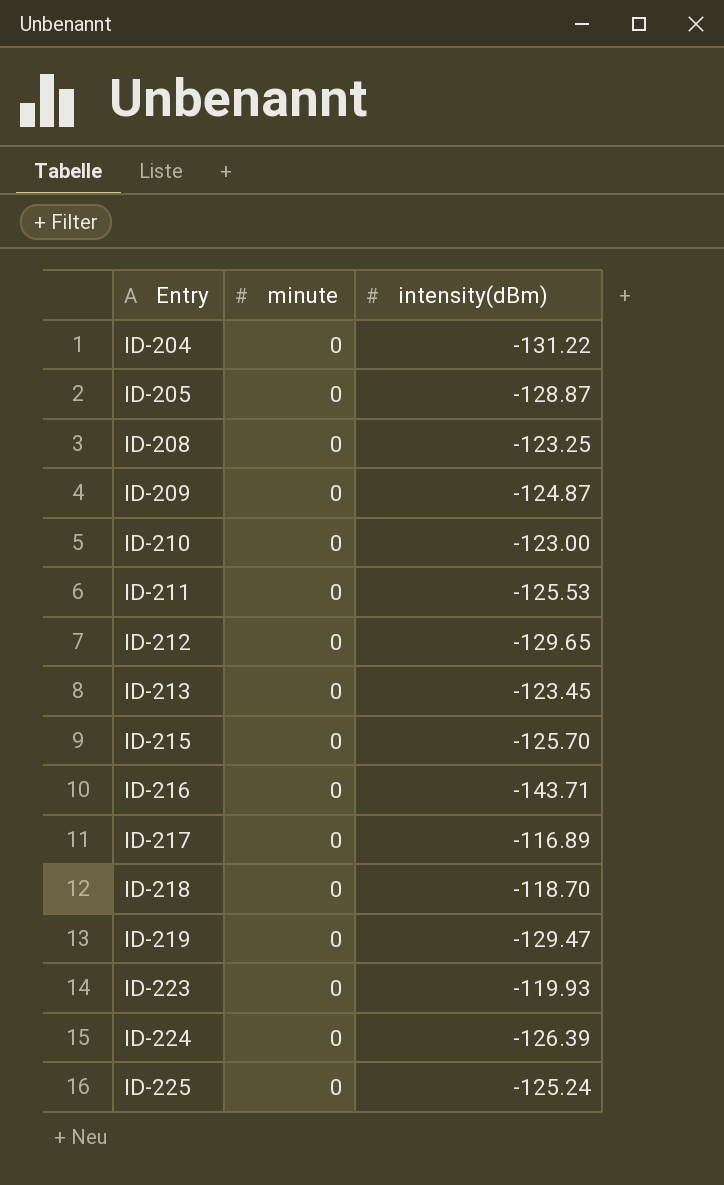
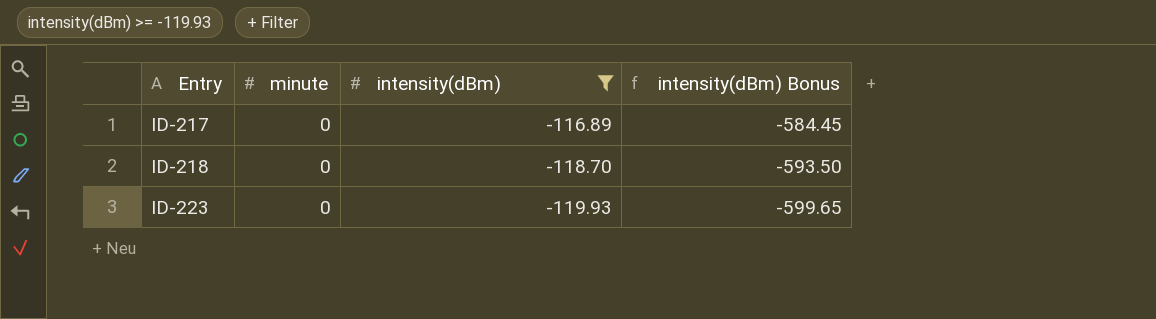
filter: none -> intensity(dBm) >= -119.93
column intensity(dBm) Bonus | formula: none -> [intensity(dBm)] * 5

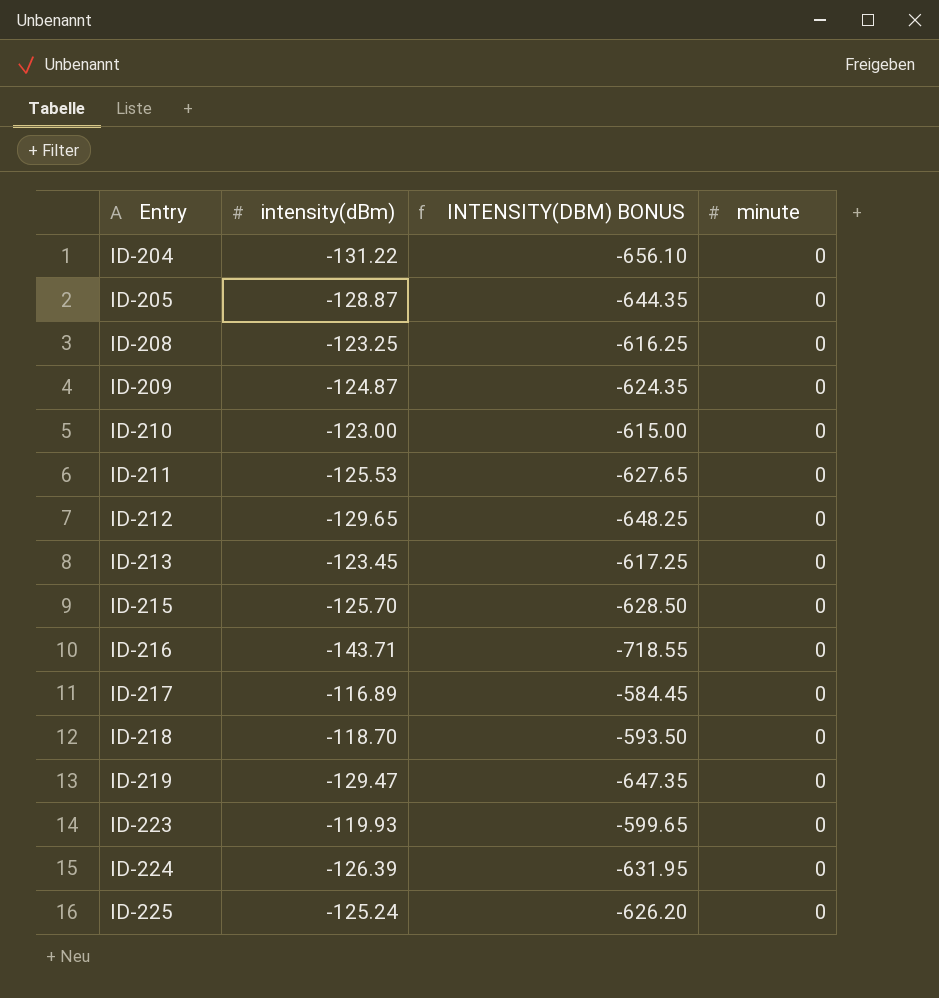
filter: intensity(dBm) >= -119.93 -> none
column name: intensity(dBm) Bonus -> INTENSITY(DBM) BONUS
column minute | position: 2 -> 4

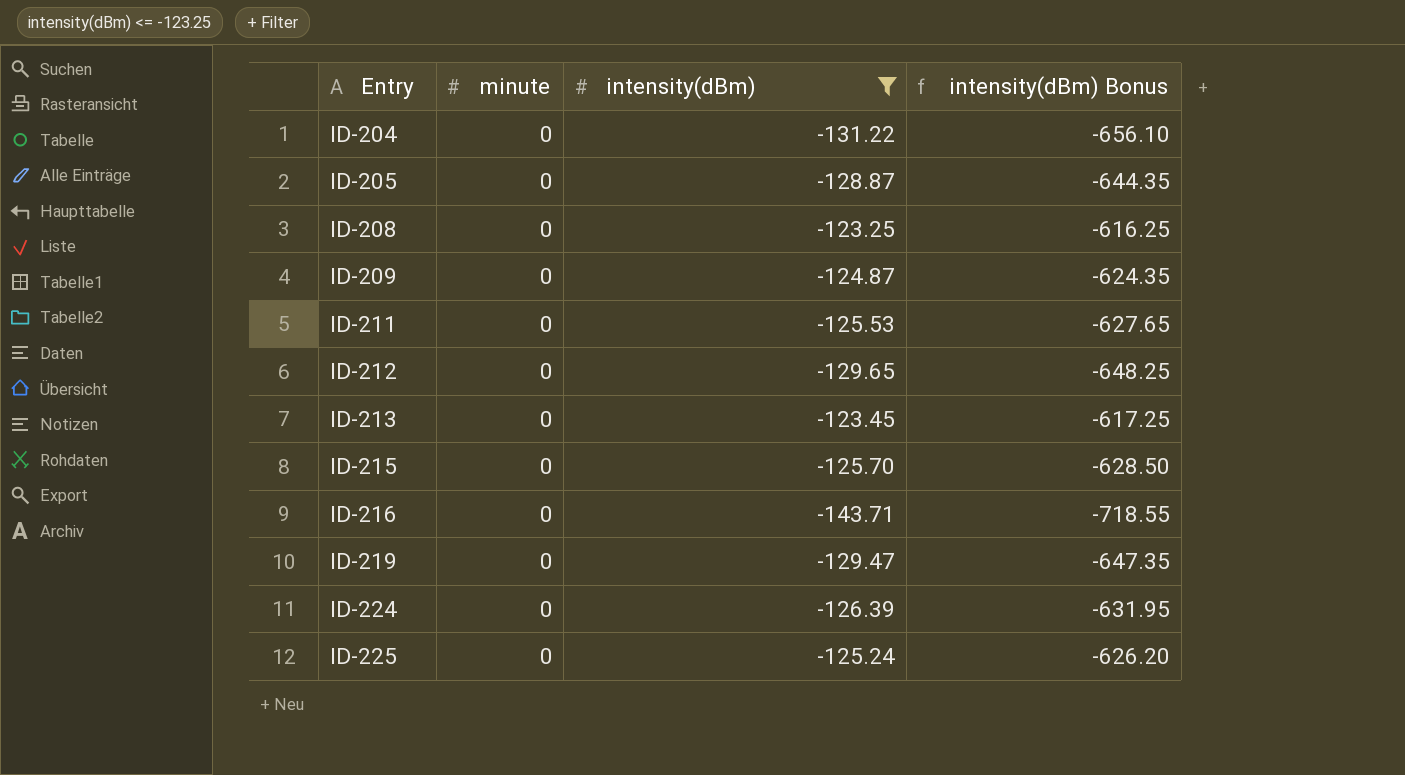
filter: none -> intensity(dBm) <= -123.25
column minute | position: 4 -> 2
column name: INTENSITY(DBM) BONUS -> intensity(dBm) Bonus

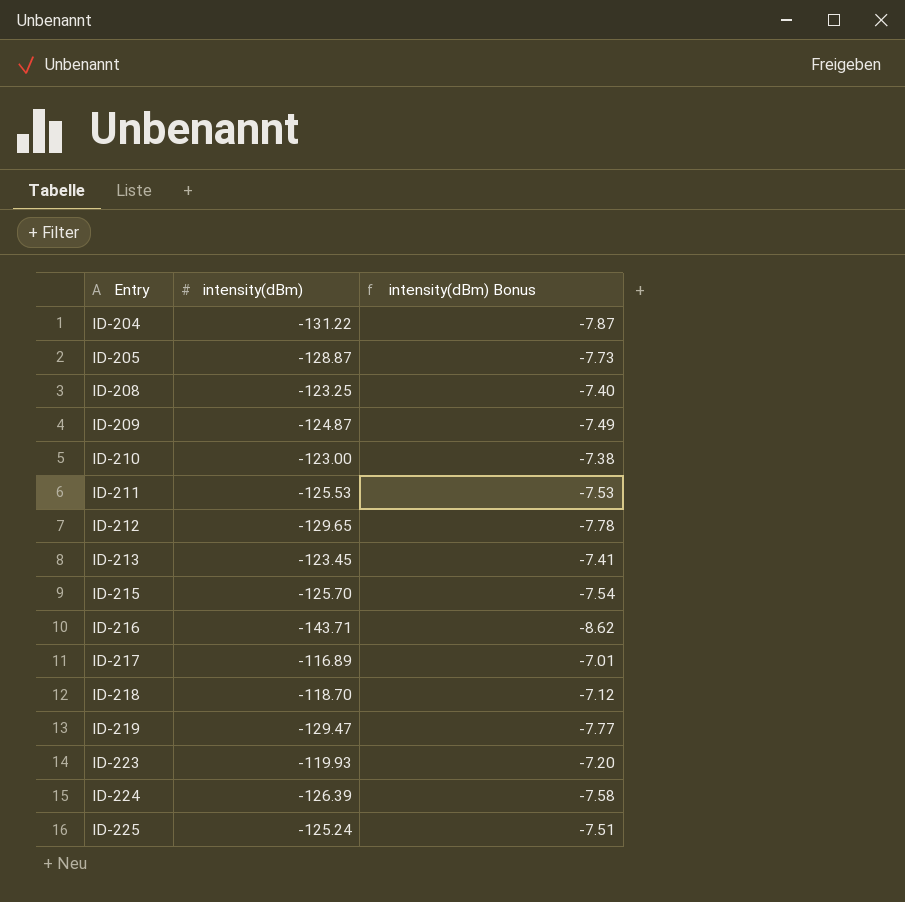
filter: intensity(dBm) <= -123.25 -> none
column minute | position: 2 -> none
column intensity(dBm) Bonus | formula: [intensity(dBm)] * 5 -> [intensity(dBm)] * 0.06

